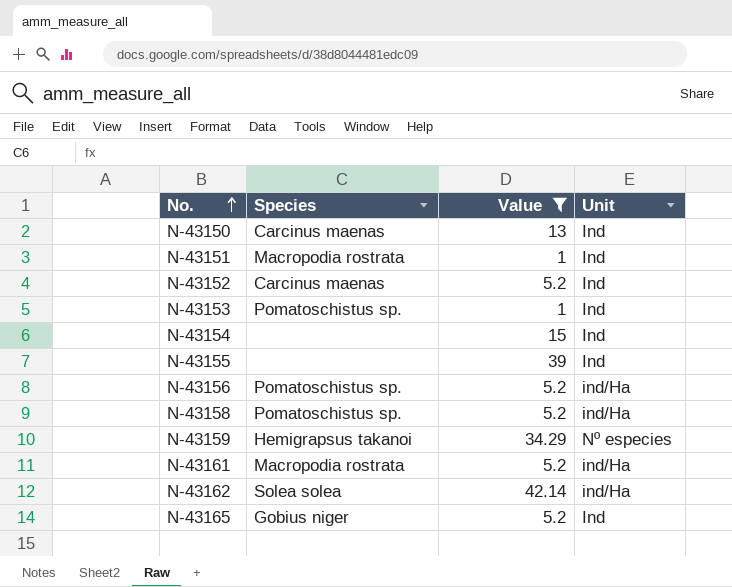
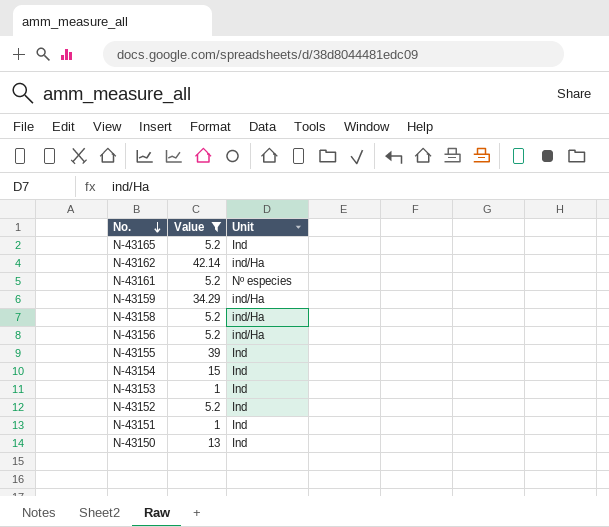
row order: No. ascending -> No. descending
column Species | position: 2 -> none
N-43161 | Unit: ind/Ha -> Nº especies
N-43159 | Unit: Nº especies -> ind/Ha

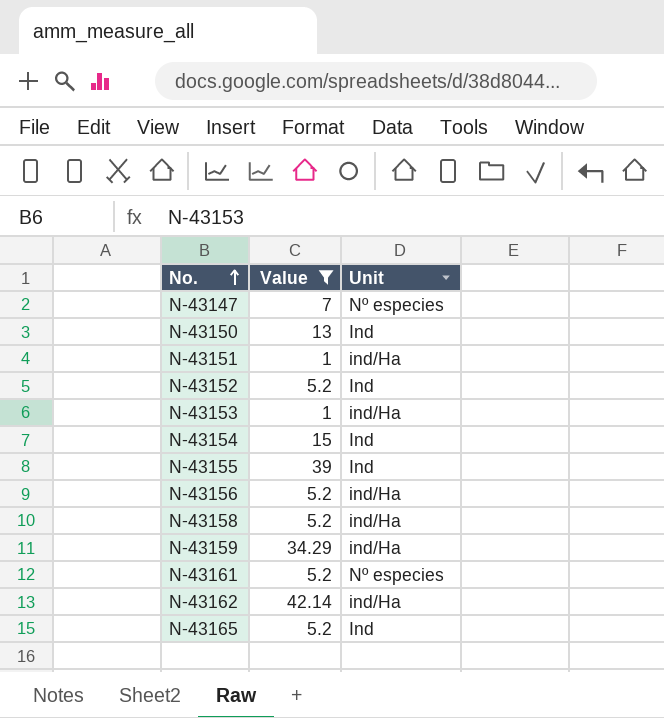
row order: No. descending -> No. ascending
row N-43147: none -> 7 | Nº especies
N-43151 | Unit: Ind -> ind/Ha
N-43153 | Unit: Ind -> ind/Ha

